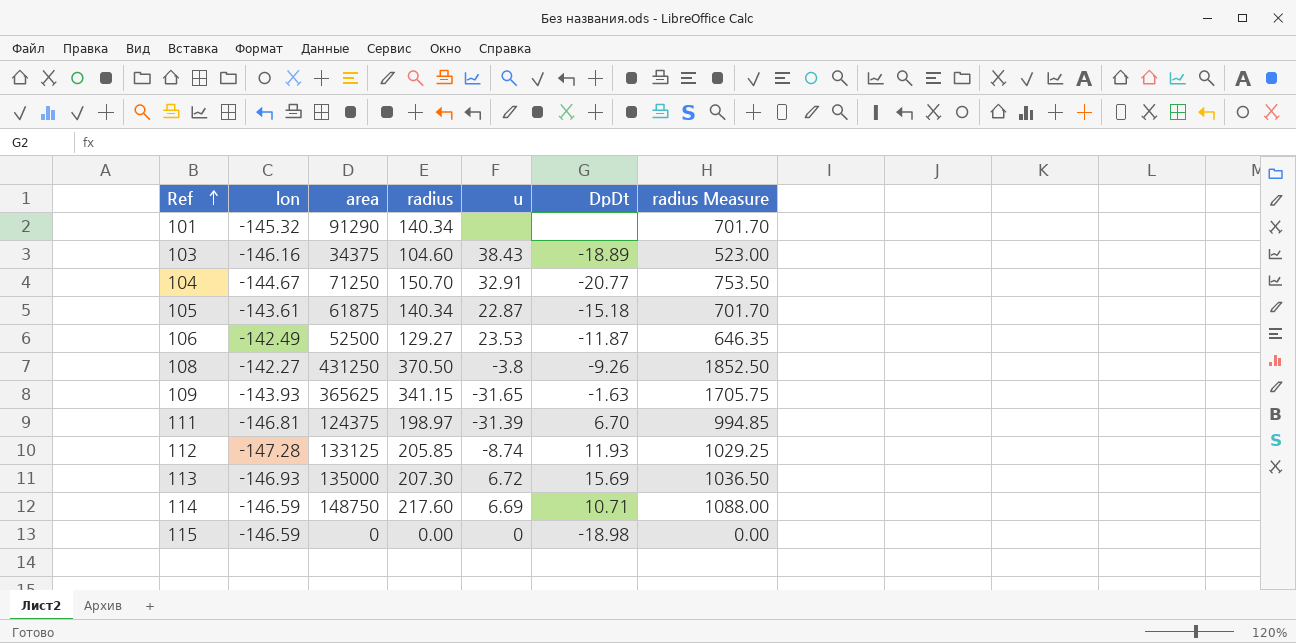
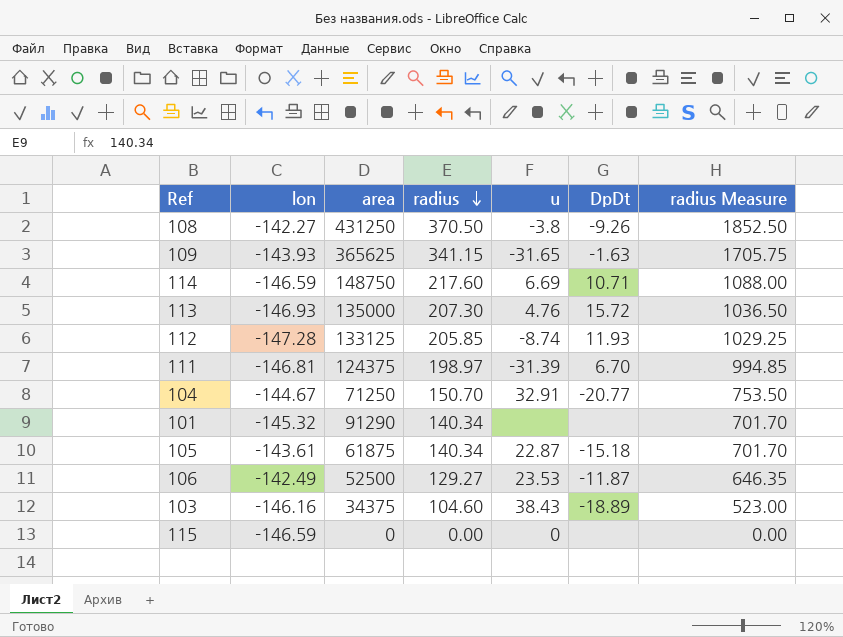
row order: Ref ascending -> radius descending
113 | u: 6.72 -> 4.76
113 | DpDt: 15.69 -> 15.72
115 | DpDt: -18.98 -> none

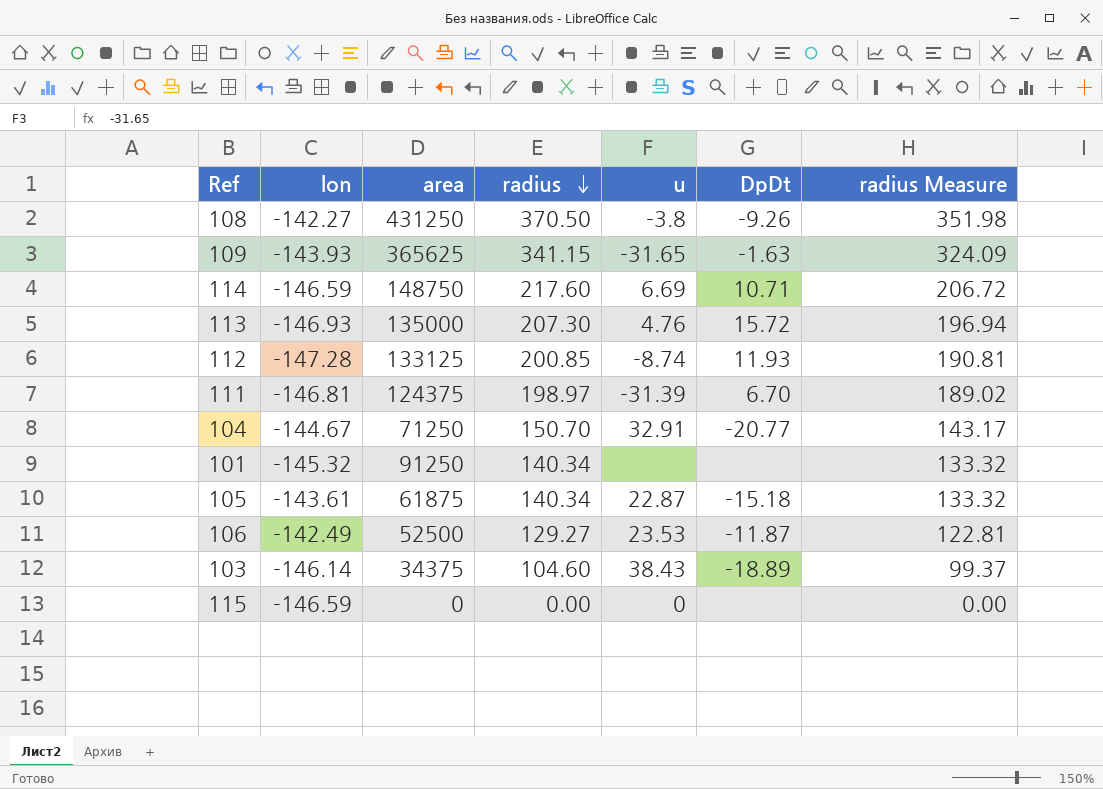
column radius Measure | formula: [radius] * 5 -> [radius] * 0.95
112 | radius: 205.85 -> 200.85
101 | area: 91290 -> 91250
103 | lon: -146.16 -> -146.14

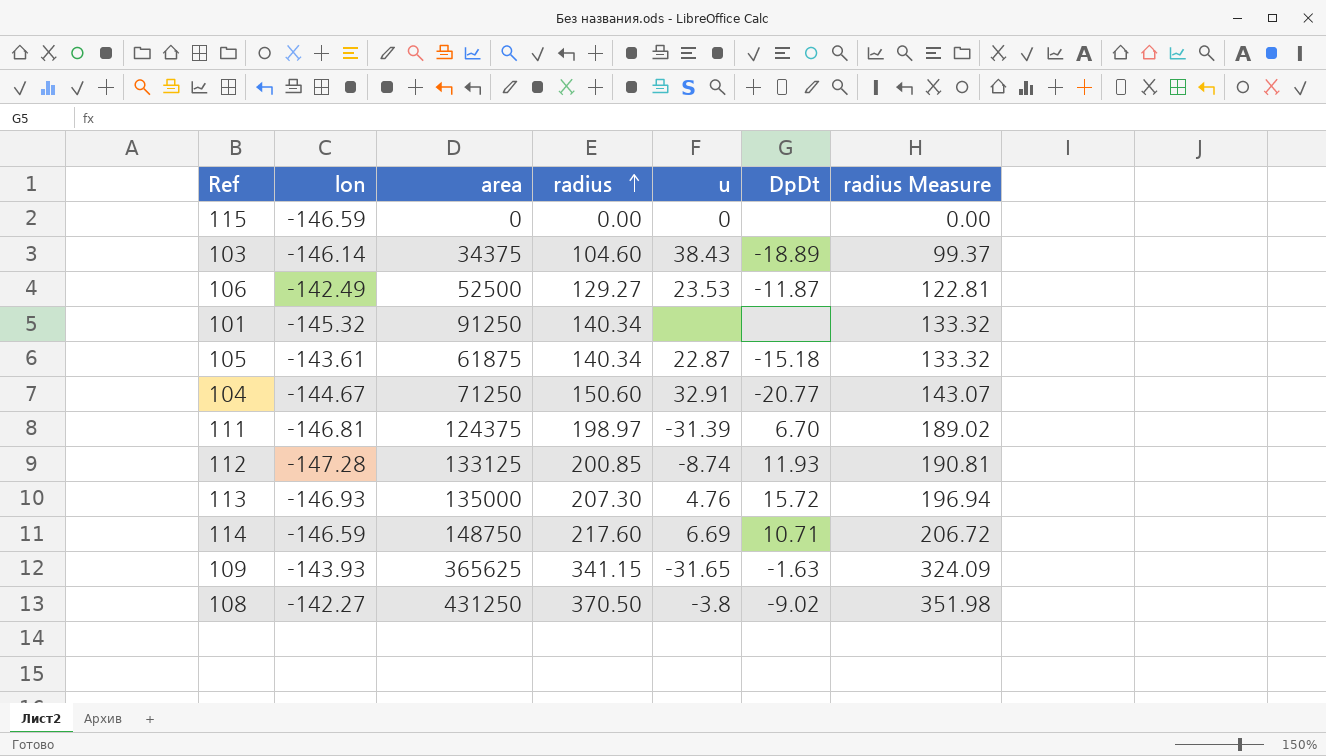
row order: radius descending -> radius ascending
104 | radius: 150.70 -> 150.60
104 | radius Measure: 143.17 -> 143.07
108 | DpDt: -9.26 -> -9.02

